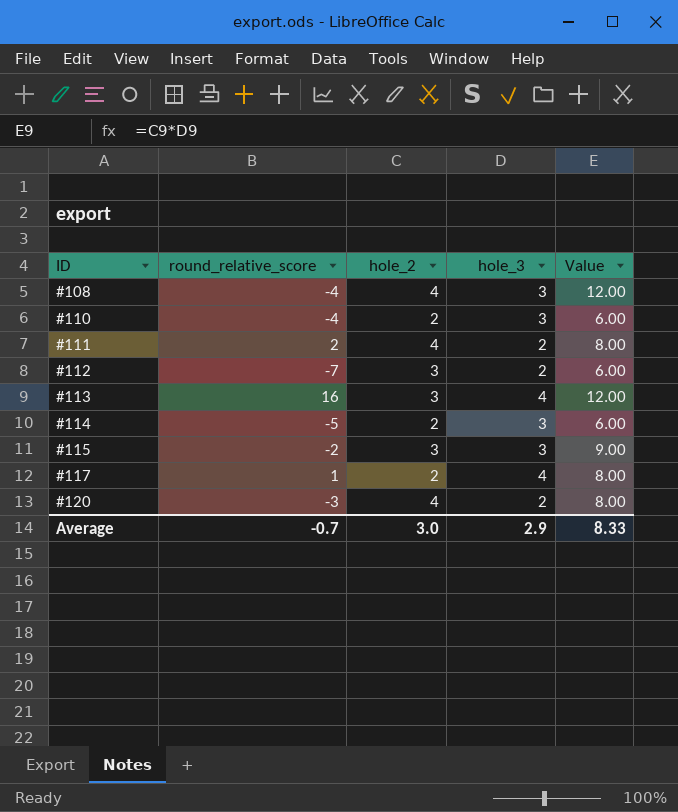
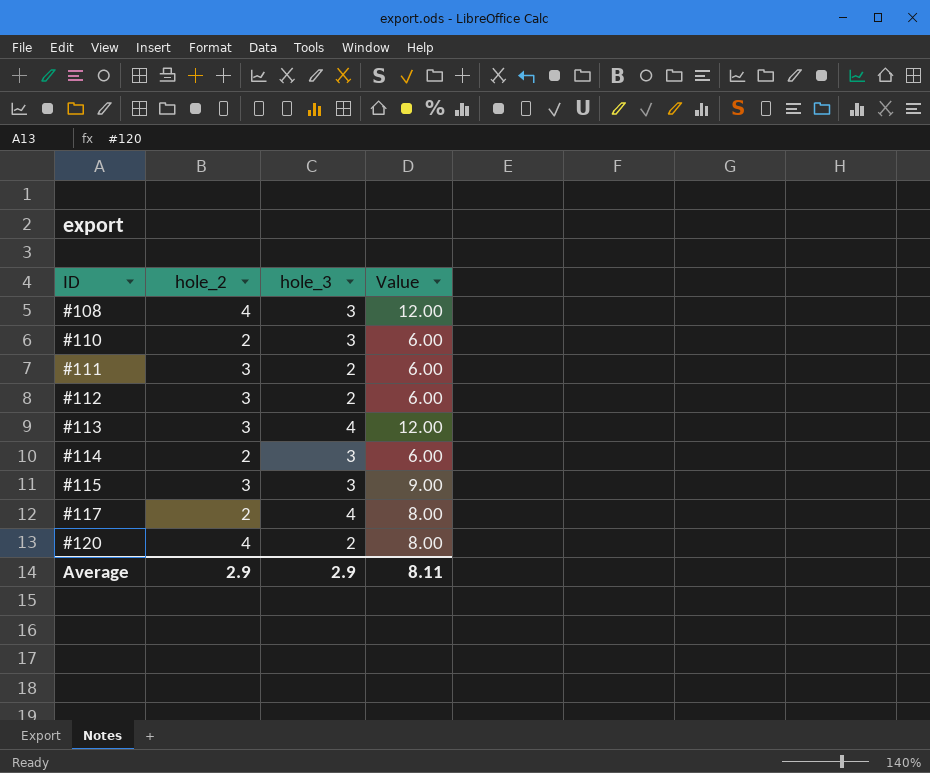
column round_relative_score | position: 2 -> none
#111 | hole_2: 4 -> 3
#111 | Value: 8.00 -> 6.00
Average | hole_2: 3.0 -> 2.9
Average | Value: 8.33 -> 8.11

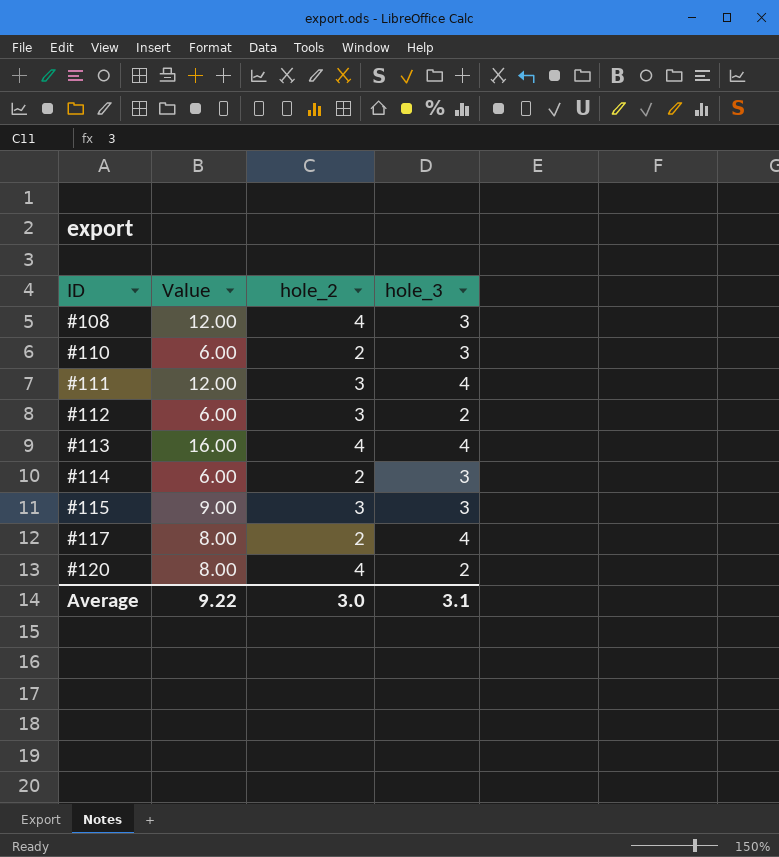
column Value | position: 4 -> 2
#111 | Value: 6.00 -> 12.00
#111 | hole_3: 2 -> 4
#113 | Value: 12.00 -> 16.00
#113 | hole_2: 3 -> 4
Average | Value: 8.11 -> 9.22
Average | hole_2: 2.9 -> 3.0
Average | hole_3: 2.9 -> 3.1

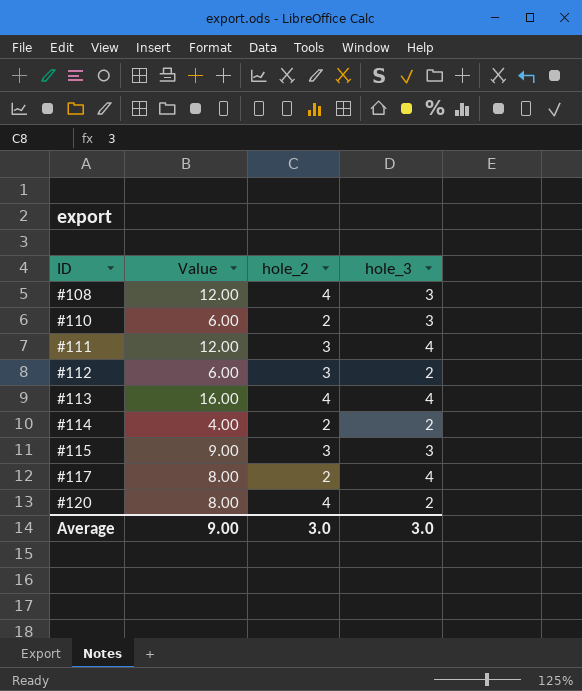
#114 | Value: 6.00 -> 4.00
#114 | hole_3: 3 -> 2
Average | Value: 9.22 -> 9.00
Average | hole_3: 3.1 -> 3.0

